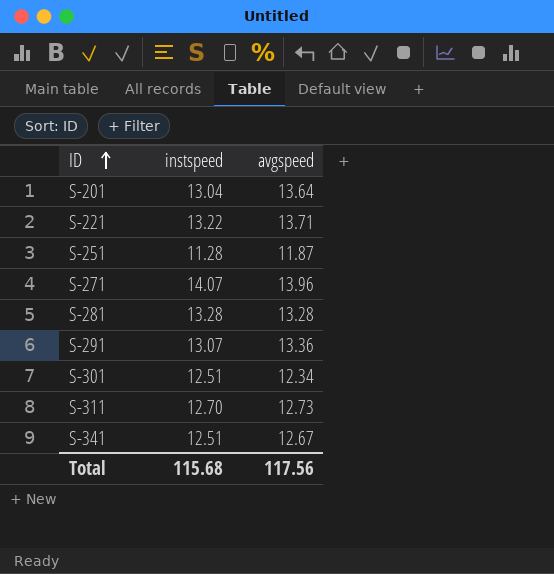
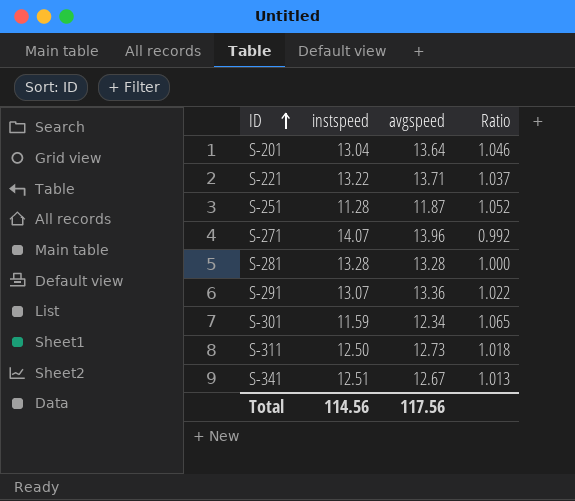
column Ratio | formula: none -> [avgspeed] / [instspeed]
S-301 | instspeed: 12.51 -> 11.59
S-311 | instspeed: 12.70 -> 12.50
Total | instspeed: 115.68 -> 114.56

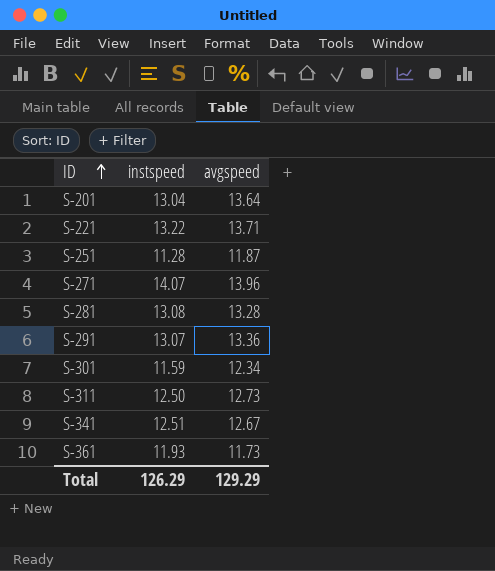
column Ratio | formula: [avgspeed] / [instspeed] -> none
S-281 | instspeed: 13.28 -> 13.08
row S-361: none -> 11.93 | 11.73
Total | instspeed: 114.56 -> 126.29
Total | avgspeed: 117.56 -> 129.29

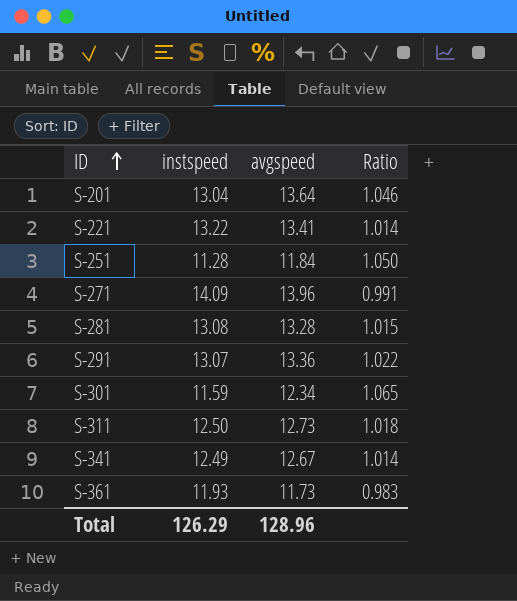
column Ratio | formula: none -> [avgspeed] / [instspeed]
S-221 | avgspeed: 13.71 -> 13.41
S-251 | avgspeed: 11.87 -> 11.84
S-271 | instspeed: 14.07 -> 14.09
S-341 | instspeed: 12.51 -> 12.49
Total | avgspeed: 129.29 -> 128.96

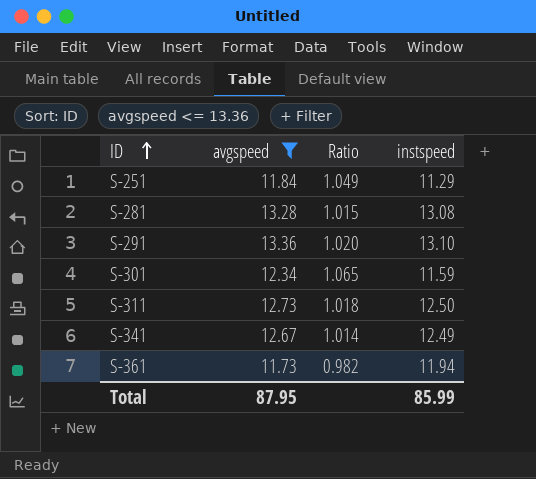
filter: none -> avgspeed <= 13.36
column instspeed | position: 2 -> 4
S-251 | Ratio: 1.050 -> 1.049
S-251 | instspeed: 11.28 -> 11.29
S-291 | Ratio: 1.022 -> 1.020
S-291 | instspeed: 13.07 -> 13.10
S-361 | Ratio: 0.983 -> 0.982
S-361 | instspeed: 11.93 -> 11.94
Total | avgspeed: 128.96 -> 87.95
Total | instspeed: 126.29 -> 85.99

